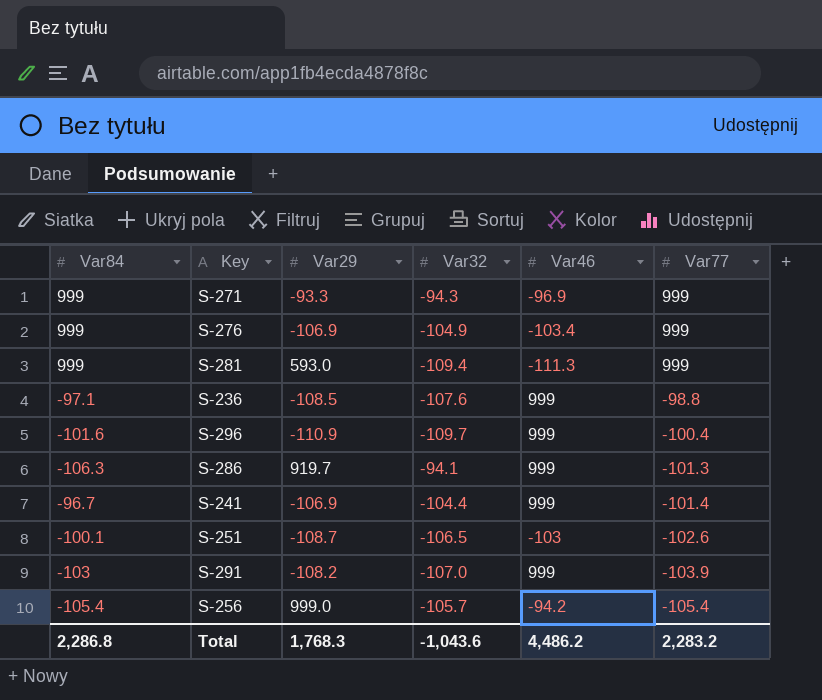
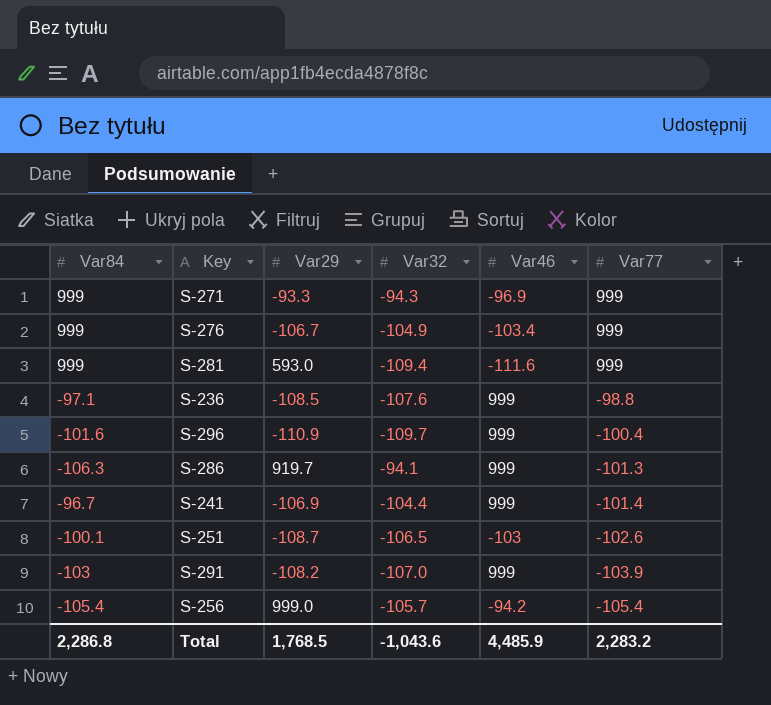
S-276 | Var29: -106.9 -> -106.7
S-281 | Var46: -111.3 -> -111.6
Total | Var29: 1,768.3 -> 1,768.5
Total | Var46: 4,486.2 -> 4,485.9

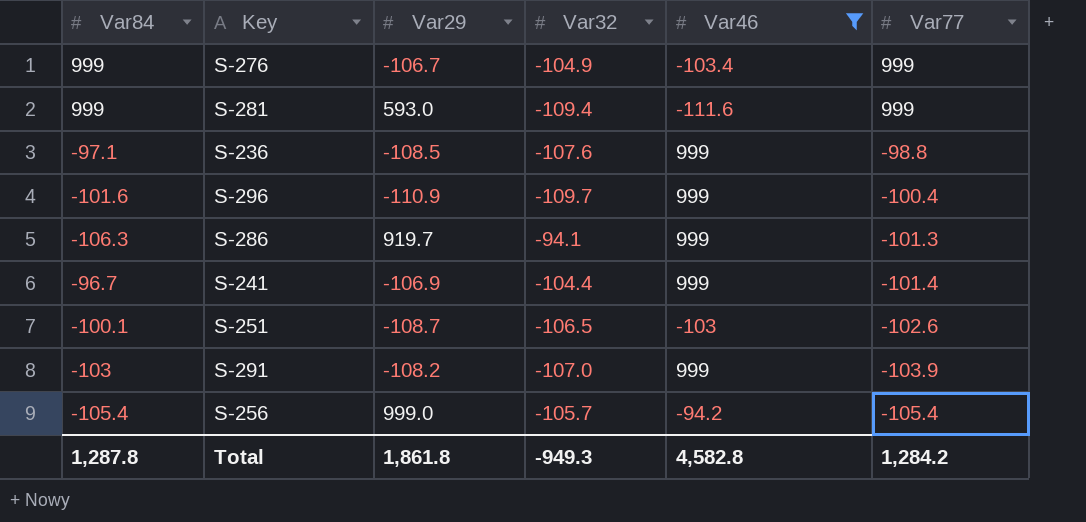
filter: none -> Var46 != -96.9
Total | Var84: 2,286.8 -> 1,287.8
Total | Var29: 1,768.5 -> 1,861.8
Total | Var32: -1,043.6 -> -949.3
Total | Var46: 4,485.9 -> 4,582.8
Total | Var77: 2,283.2 -> 1,284.2

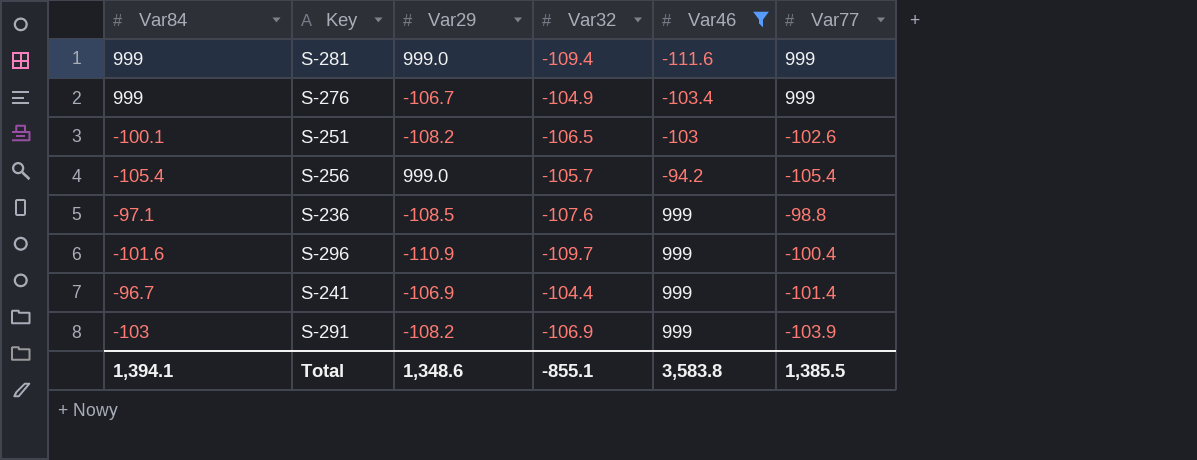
row order: Var77 descending -> Var46 ascending
row S-286: -106.3 | 919.7 | -94.1 | 999 | -101.3 -> none
S-281 | Var29: 593.0 -> 999.0
S-251 | Var29: -108.7 -> -108.2
S-291 | Var32: -107.0 -> -106.9
Total | Var84: 1,287.8 -> 1,394.1
Total | Var29: 1,861.8 -> 1,348.6
Total | Var32: -949.3 -> -855.1
Total | Var46: 4,582.8 -> 3,583.8
Total | Var77: 1,284.2 -> 1,385.5

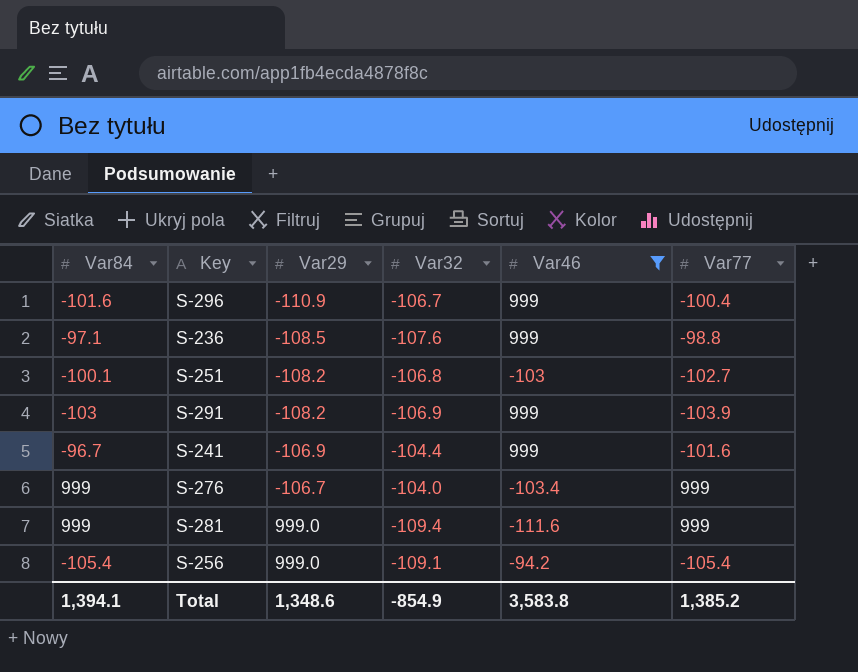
row order: Var46 ascending -> Var29 ascending
S-296 | Var32: -109.7 -> -106.7
S-251 | Var32: -106.5 -> -106.8
S-251 | Var77: -102.6 -> -102.7
S-241 | Var77: -101.4 -> -101.6
S-276 | Var32: -104.9 -> -104.0
S-256 | Var32: -105.7 -> -109.1
Total | Var32: -855.1 -> -854.9
Total | Var77: 1,385.5 -> 1,385.2

